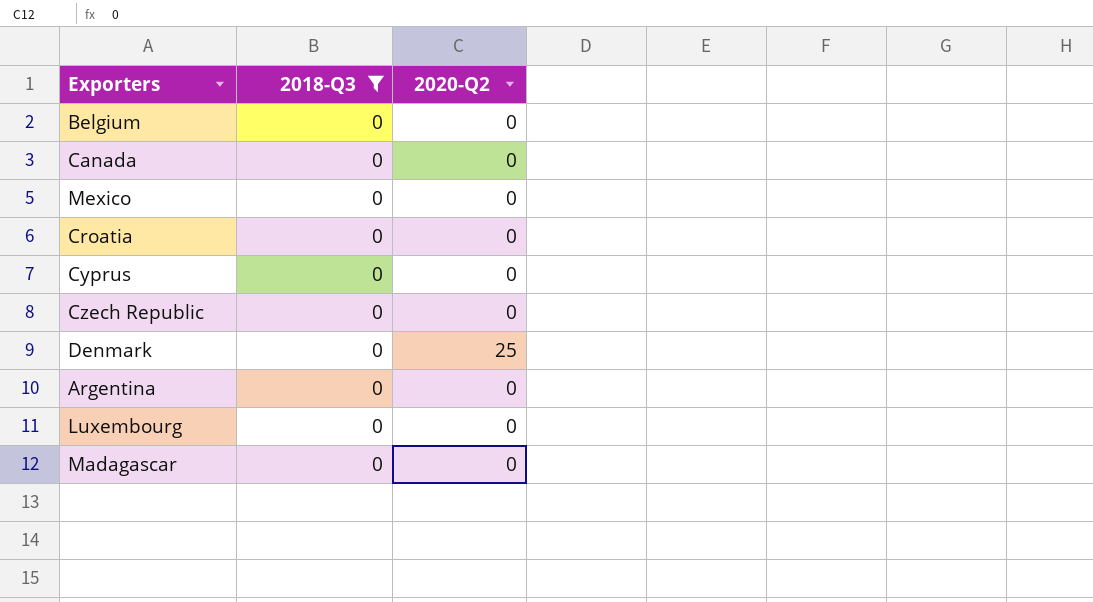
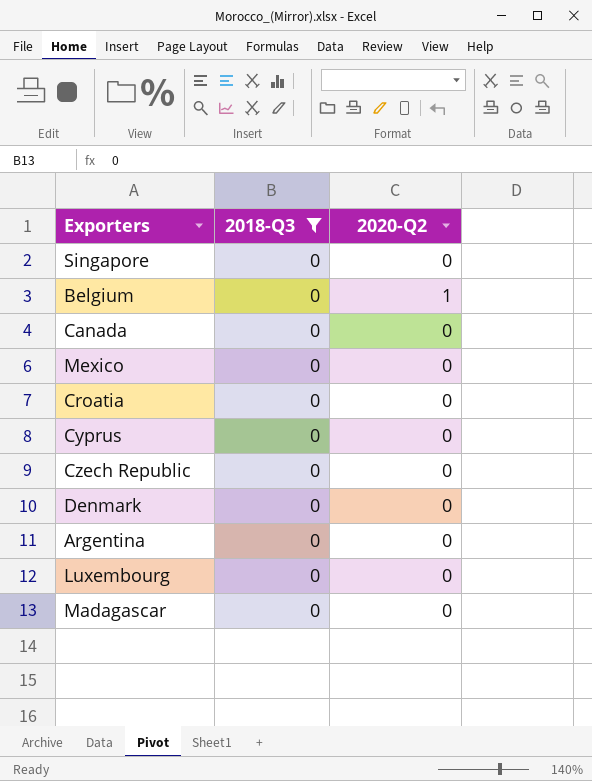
row Singapore: none -> 0 | 0
Belgium | 2020-Q2: 0 -> 1
Denmark | 2020-Q2: 25 -> 0

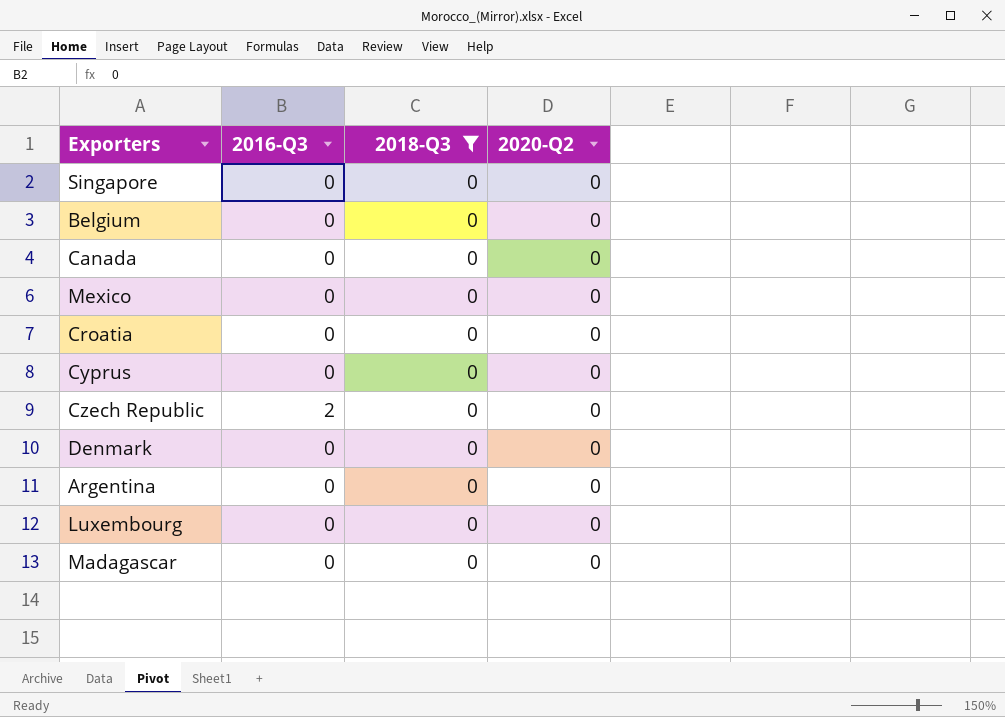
column 2016-Q3 | position: none -> 2
Belgium | 2020-Q2: 1 -> 0

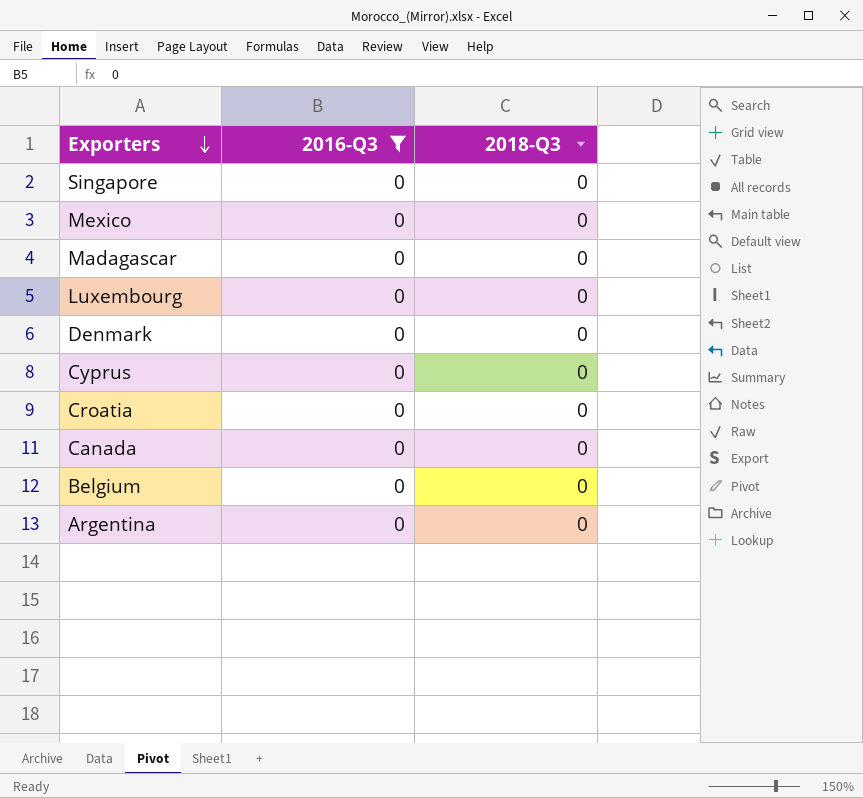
filter: 2018-Q3 = 0 -> 2016-Q3 = 0
row order: none -> Exporters descending
column 2020-Q2 | position: 4 -> none

